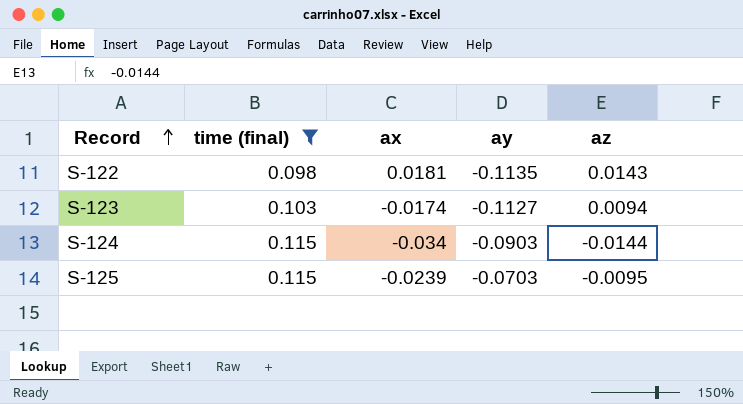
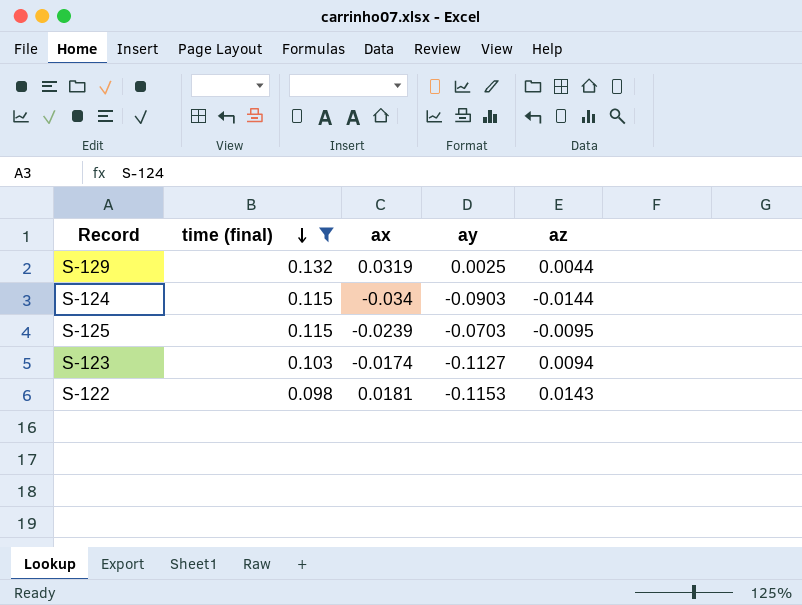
row order: Record ascending -> time (final) descending
row S-129: none -> 0.132 | 0.0319 | 0.0025 | 0.0044
S-122 | ay: -0.1135 -> -0.1153

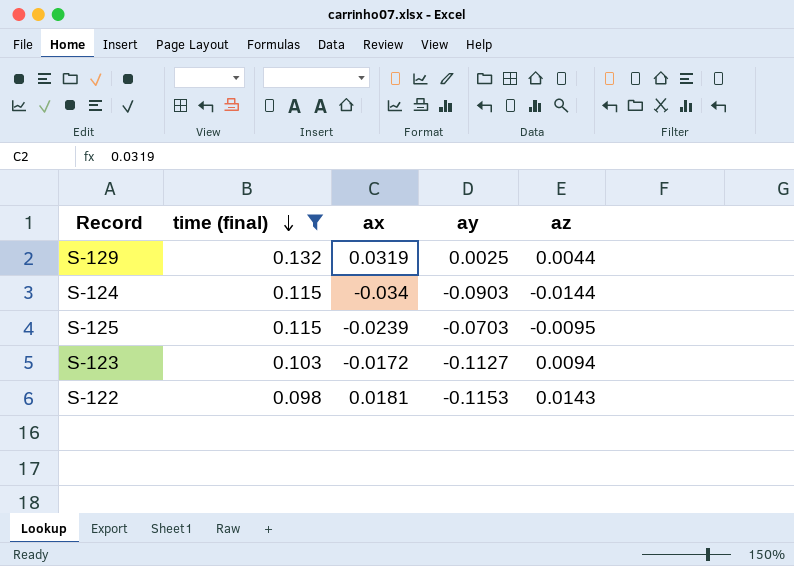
S-123 | ax: -0.0174 -> -0.0172

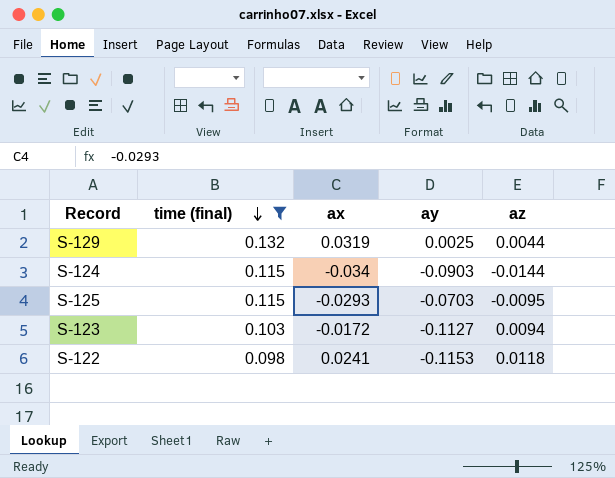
S-125 | ax: -0.0239 -> -0.0293
S-122 | ax: 0.0181 -> 0.0241
S-122 | az: 0.0143 -> 0.0118

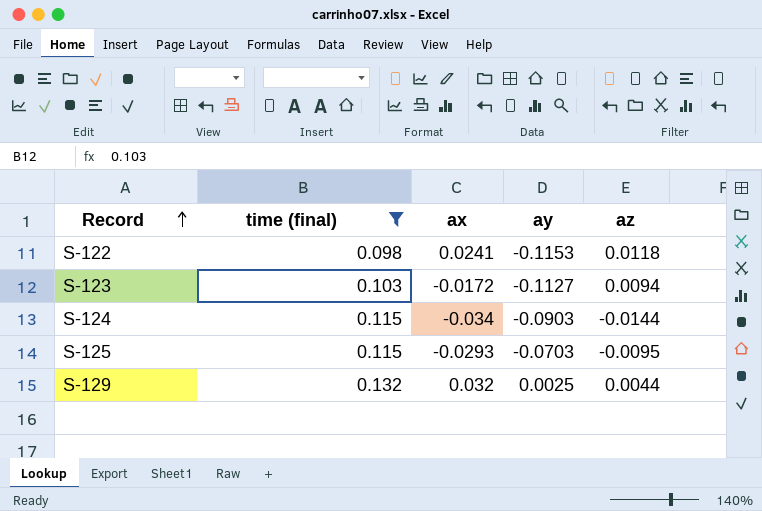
row order: time (final) descending -> Record ascending
S-129 | ax: 0.0319 -> 0.032

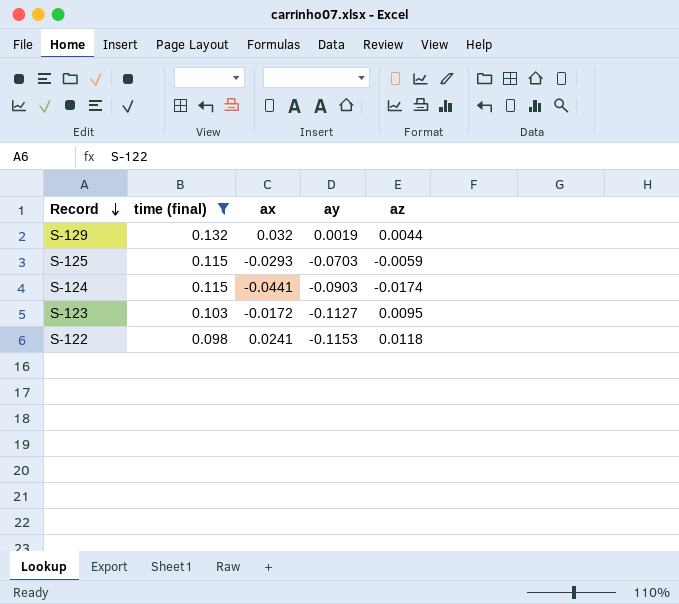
row order: Record ascending -> Record descending
S-129 | ay: 0.0025 -> 0.0019
S-125 | az: -0.0095 -> -0.0059
S-124 | ax: -0.034 -> -0.0441
S-124 | az: -0.0144 -> -0.0174
S-123 | az: 0.0094 -> 0.0095

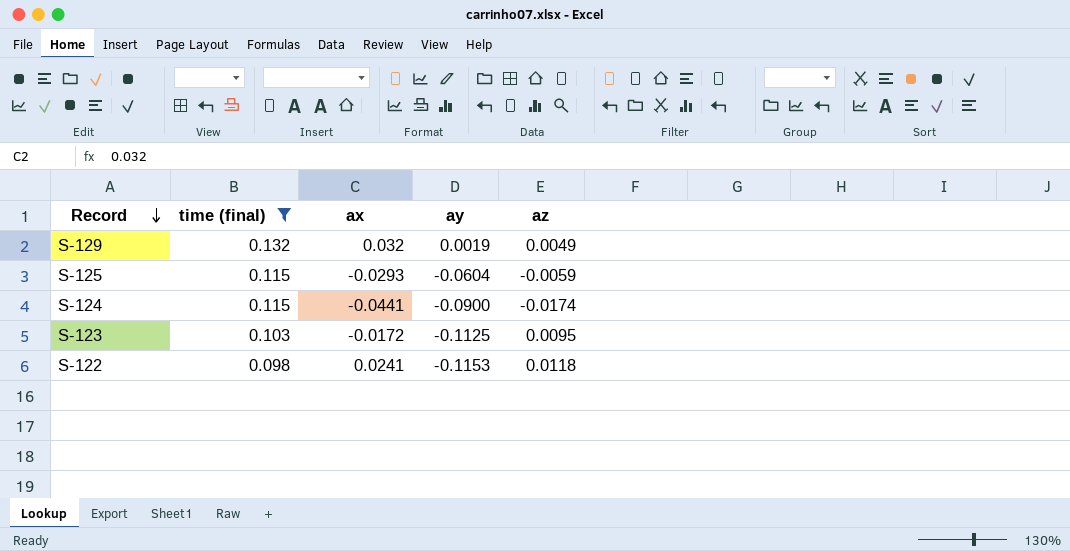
S-129 | az: 0.0044 -> 0.0049
S-125 | ay: -0.0703 -> -0.0604
S-124 | ay: -0.0903 -> -0.0900
S-123 | ay: -0.1127 -> -0.1125

